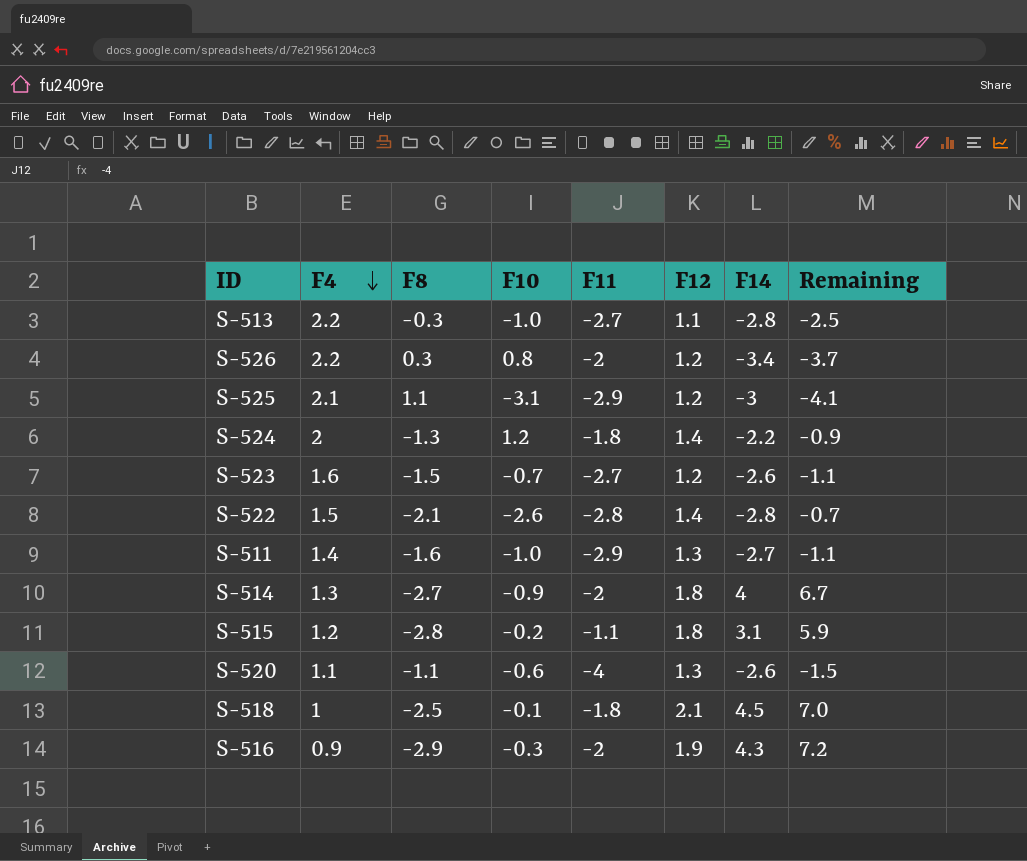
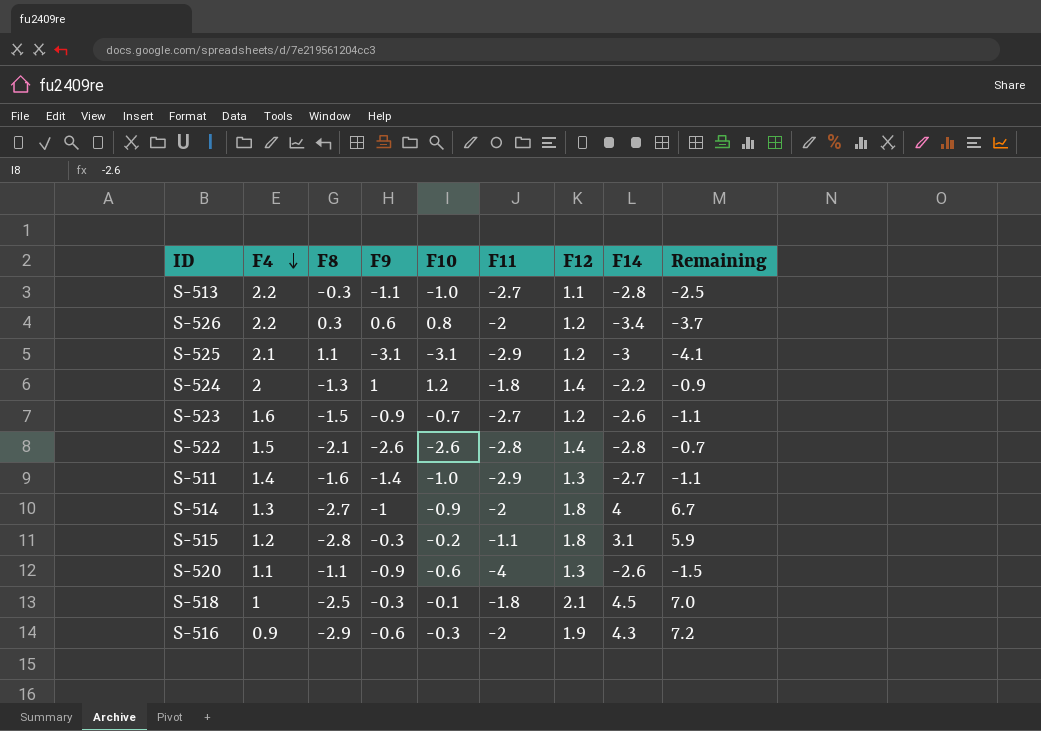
column F9 | position: none -> 4

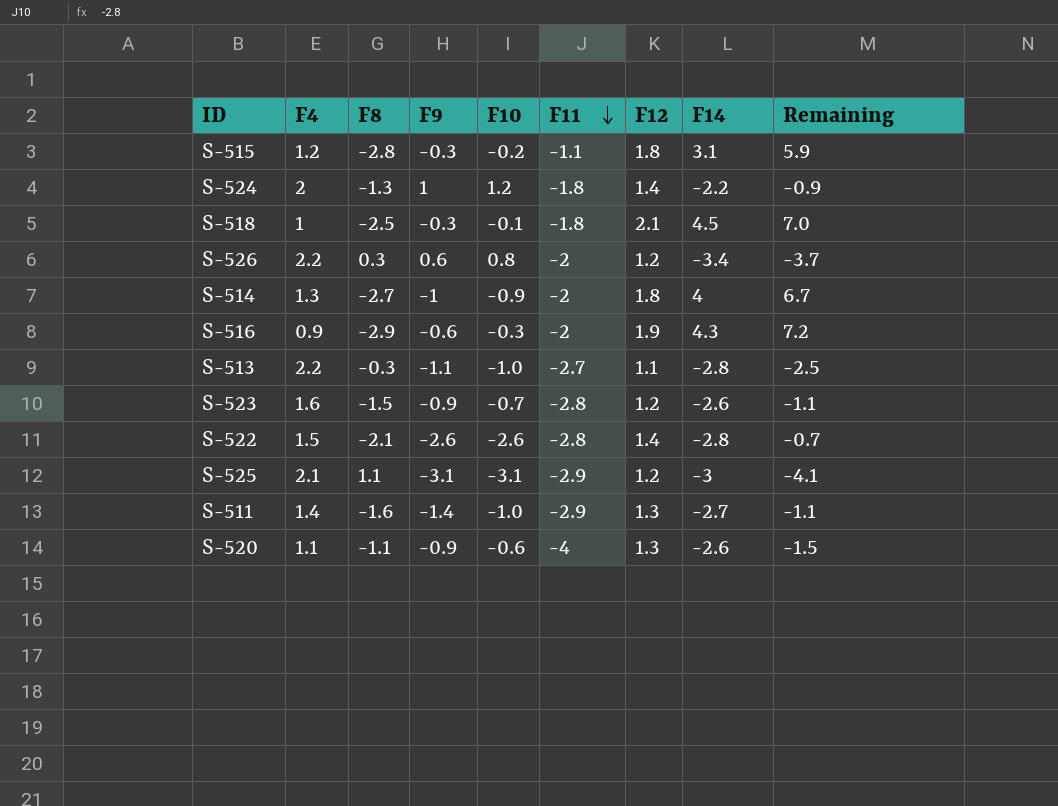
row order: F4 descending -> F11 descending
S-523 | F11: -2.7 -> -2.8

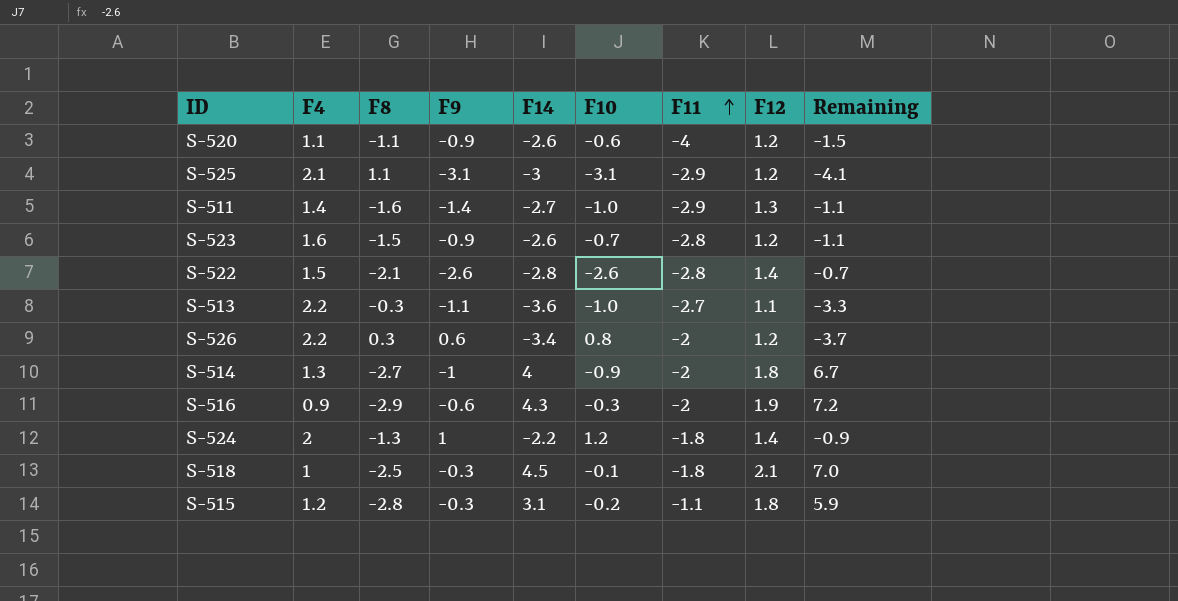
row order: F11 descending -> F11 ascending
column F14 | position: 8 -> 5
S-520 | F12: 1.3 -> 1.2
S-513 | F14: -2.8 -> -3.6
S-513 | Remaining: -2.5 -> -3.3

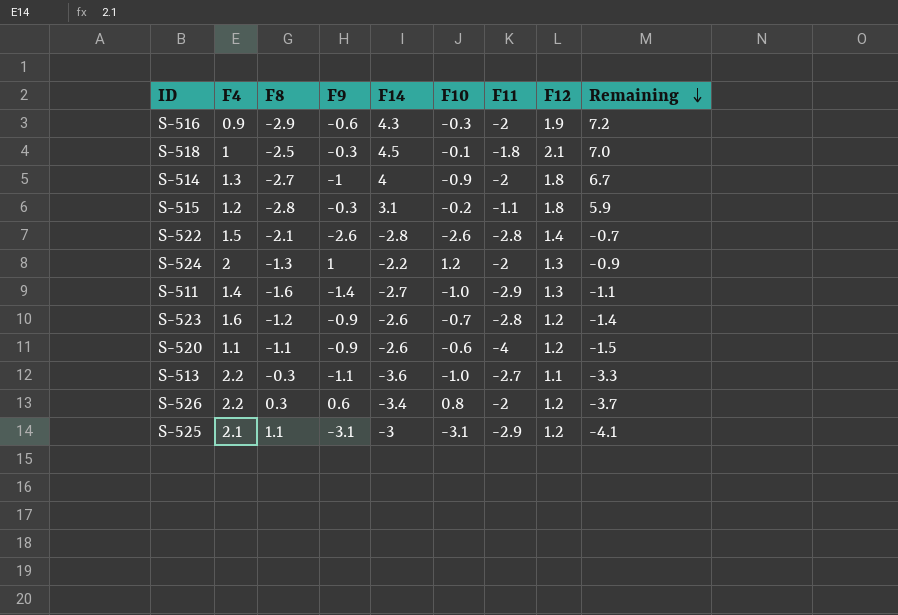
row order: F11 ascending -> Remaining descending
S-524 | F11: -1.8 -> -2
S-524 | F12: 1.4 -> 1.3
S-523 | F8: -1.5 -> -1.2
S-523 | Remaining: -1.1 -> -1.4

